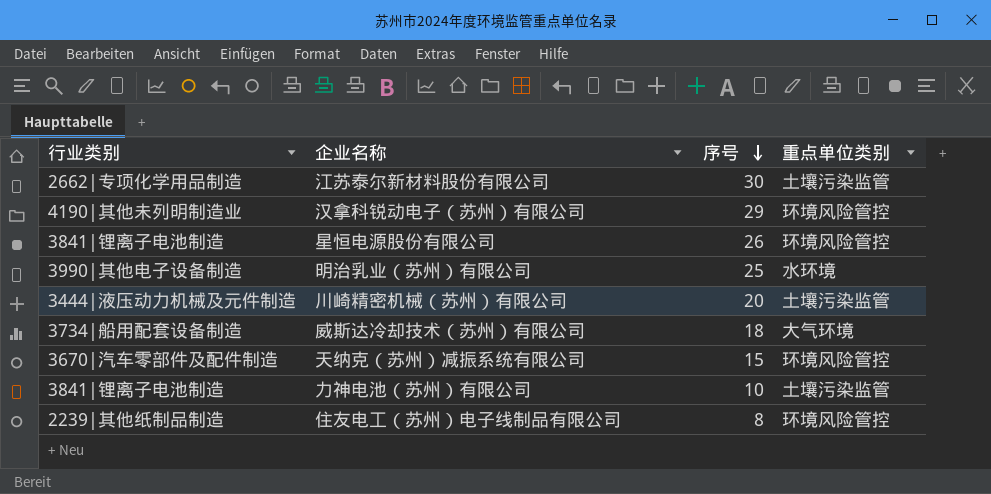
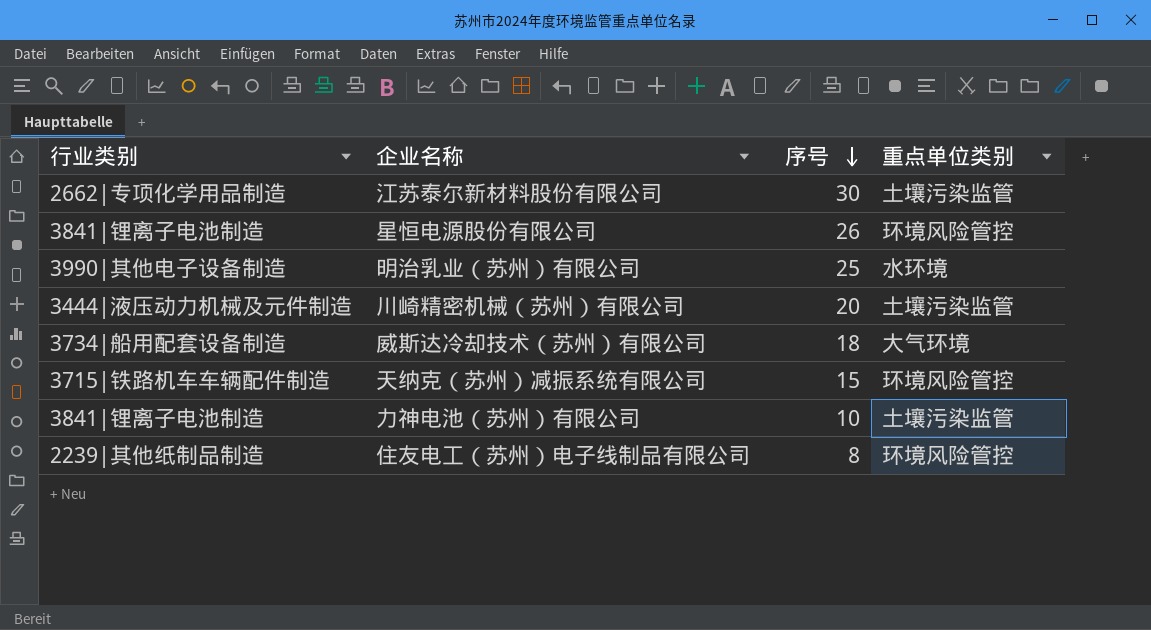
row 汉拿科锐动电子（苏州）有限公司: 4190|其他未列明制造业 | 29 | 环境风险管控 -> none
天纳克（苏州）减振系统有限公司 | 行业类别: 3670|汽车零部件及配件制造 -> 3715|铁路机车车辆配件制造

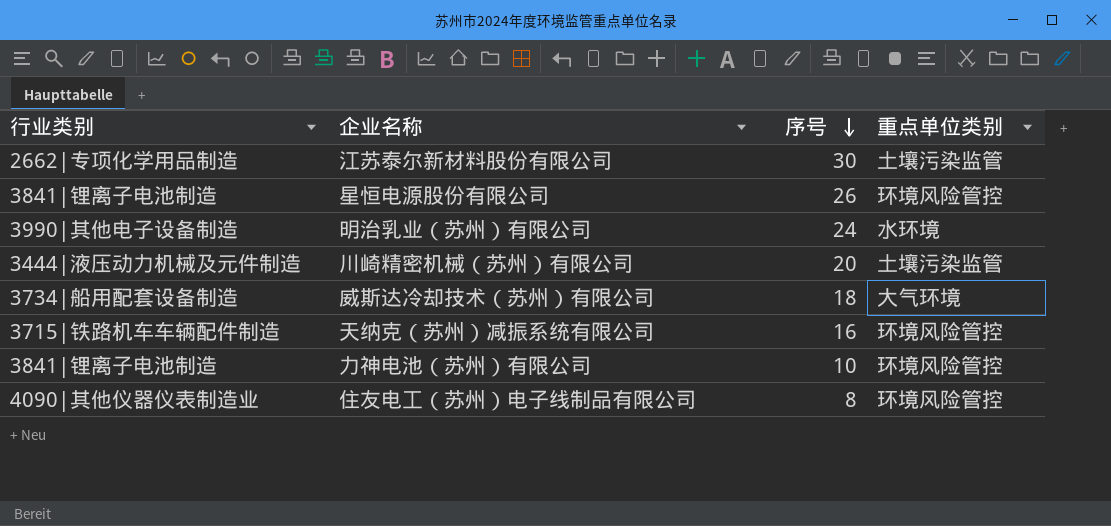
明治乳业（苏州）有限公司 | 序号: 25 -> 24
天纳克（苏州）减振系统有限公司 | 序号: 15 -> 16
力神电池（苏州）有限公司 | 重点单位类别: 土壤污染监管 -> 环境风险管控
住友电工（苏州）电子线制品有限公司 | 行业类别: 2239|其他纸制品制造 -> 4090|其他仪器仪表制造业

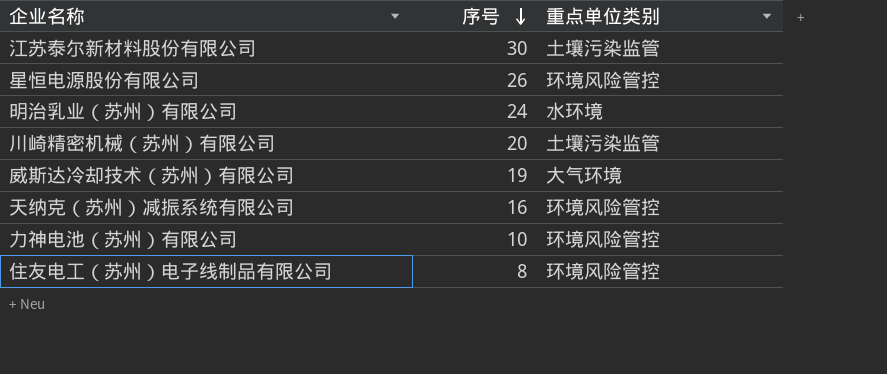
column 行业类别 | position: 1 -> none
威斯达冷却技术（苏州）有限公司 | 序号: 18 -> 19

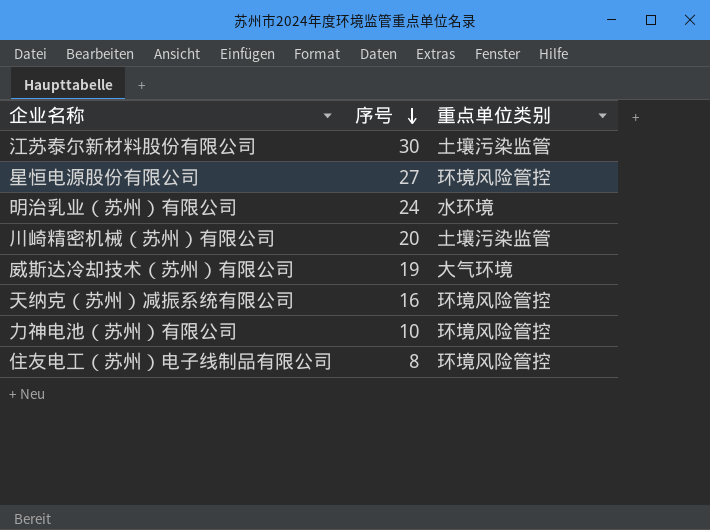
星恒电源股份有限公司 | 序号: 26 -> 27

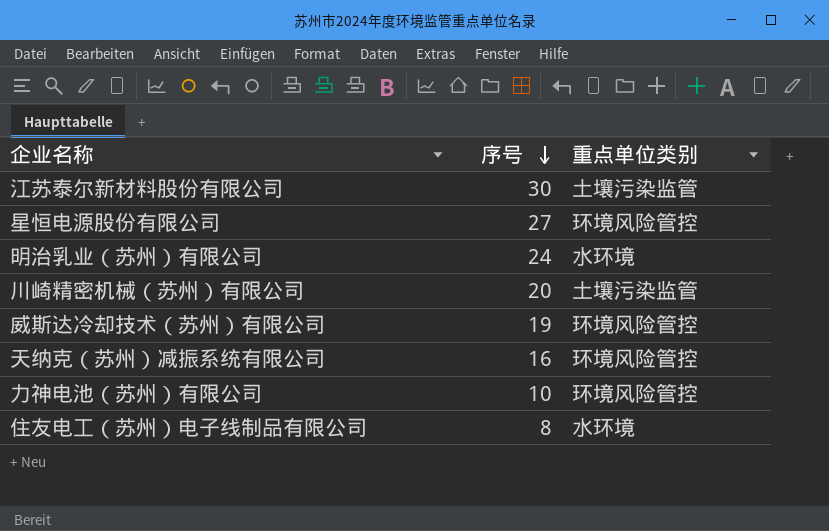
威斯达冷却技术（苏州）有限公司 | 重点单位类别: 大气环境 -> 环境风险管控
住友电工（苏州）电子线制品有限公司 | 重点单位类别: 环境风险管控 -> 水环境

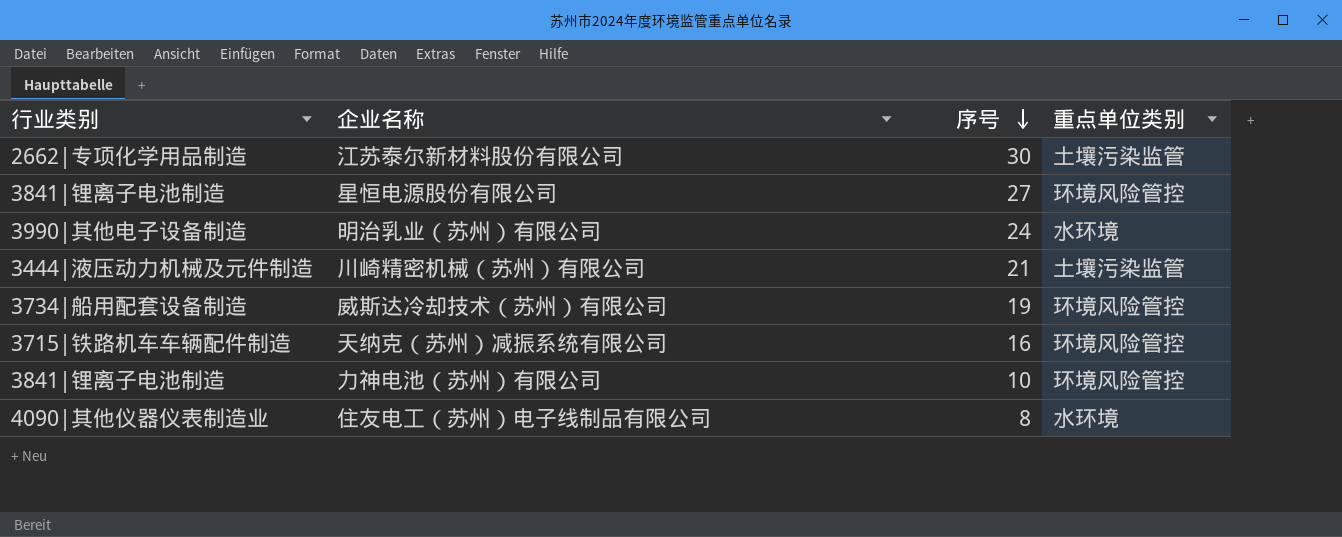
column 行业类别 | position: none -> 1
川崎精密机械（苏州）有限公司 | 序号: 20 -> 21

